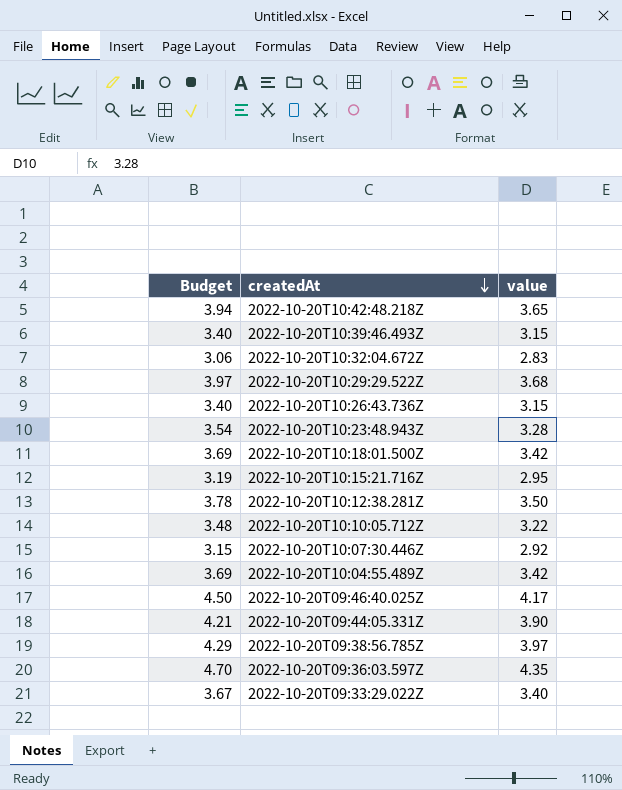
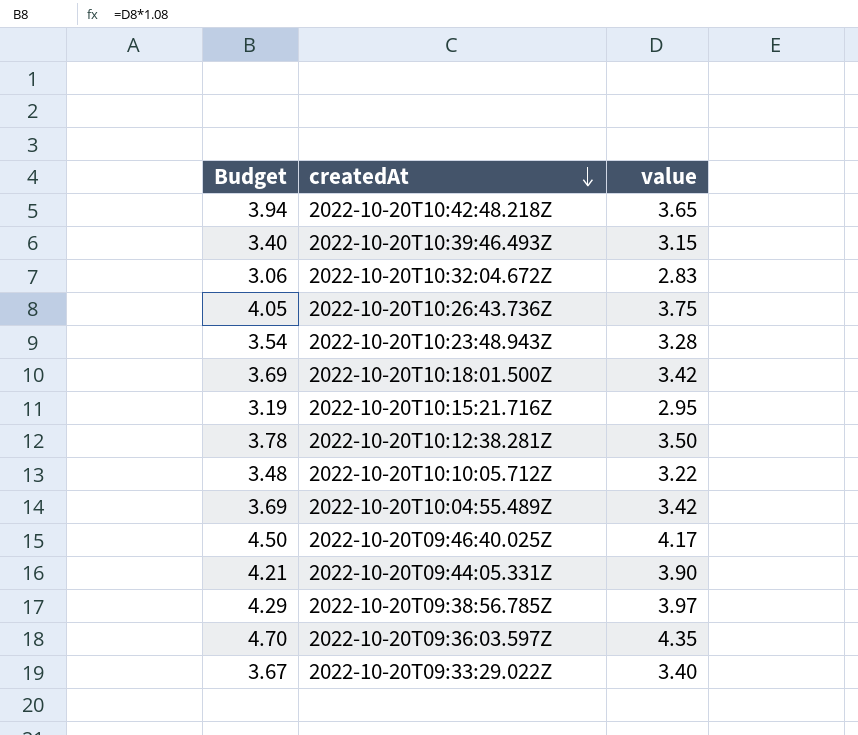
row 2022-10-20T10:29:29.522Z: 3.97 | 3.68 -> none
row 2022-10-20T10:07:30.446Z: 3.15 | 2.92 -> none
2022-10-20T10:26:43.736Z | Budget: 3.40 -> 4.05
2022-10-20T10:26:43.736Z | value: 3.15 -> 3.75

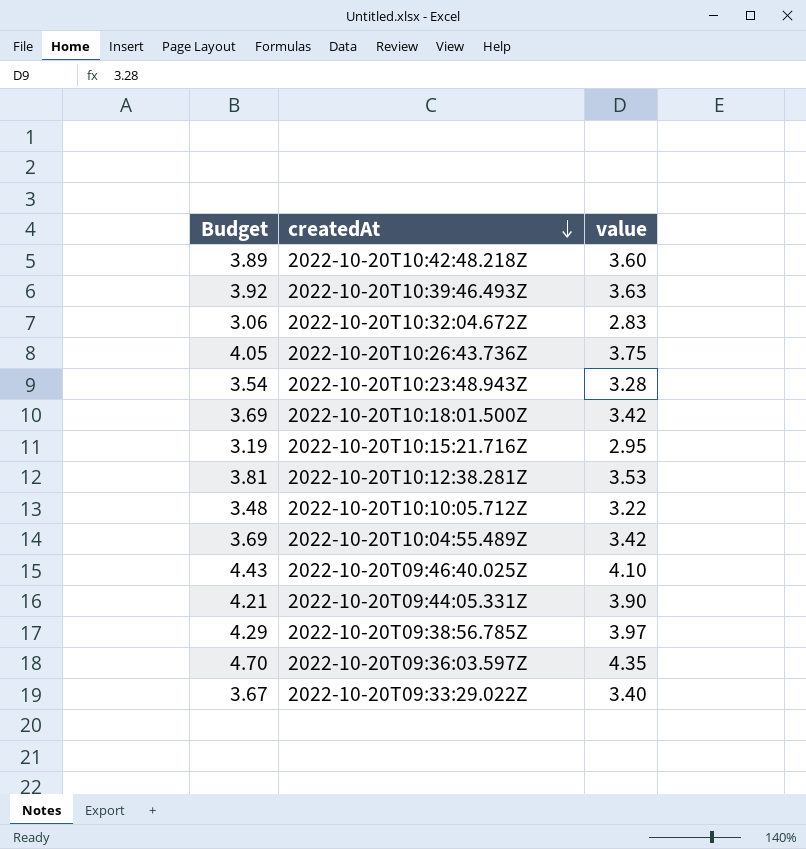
2022-10-20T10:42:48.218Z | Budget: 3.94 -> 3.89
2022-10-20T10:42:48.218Z | value: 3.65 -> 3.60
2022-10-20T10:39:46.493Z | Budget: 3.40 -> 3.92
2022-10-20T10:39:46.493Z | value: 3.15 -> 3.63
2022-10-20T10:12:38.281Z | Budget: 3.78 -> 3.81
2022-10-20T10:12:38.281Z | value: 3.50 -> 3.53
2022-10-20T09:46:40.025Z | Budget: 4.50 -> 4.43
2022-10-20T09:46:40.025Z | value: 4.17 -> 4.10

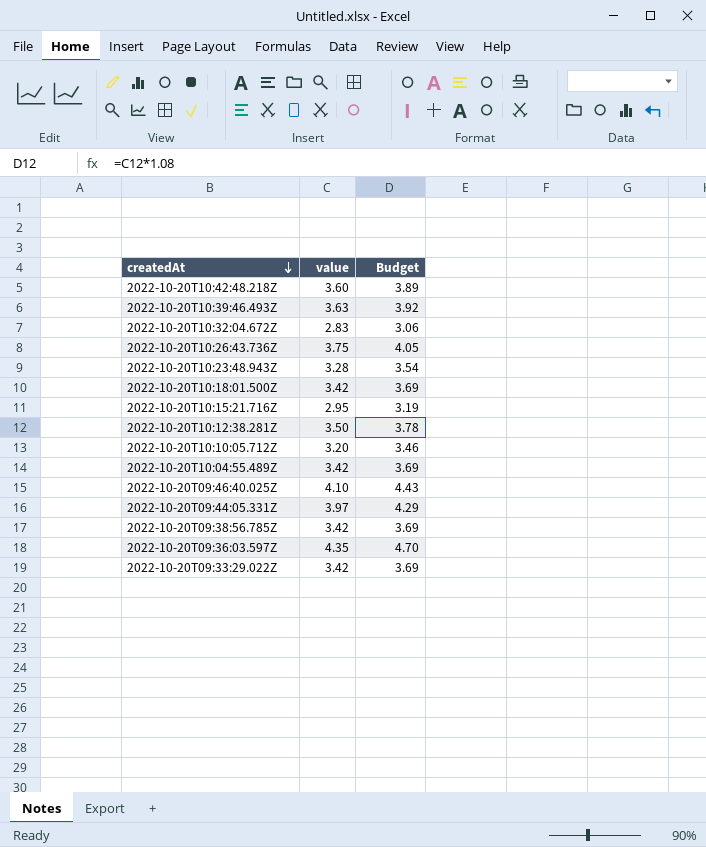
column Budget | position: 1 -> 3
2022-10-20T10:12:38.281Z | value: 3.53 -> 3.50
2022-10-20T10:12:38.281Z | Budget: 3.81 -> 3.78
2022-10-20T10:10:05.712Z | value: 3.22 -> 3.20
2022-10-20T10:10:05.712Z | Budget: 3.48 -> 3.46
2022-10-20T09:44:05.331Z | value: 3.90 -> 3.97
2022-10-20T09:44:05.331Z | Budget: 4.21 -> 4.29
2022-10-20T09:38:56.785Z | value: 3.97 -> 3.42
2022-10-20T09:38:56.785Z | Budget: 4.29 -> 3.69
2022-10-20T09:33:29.022Z | value: 3.40 -> 3.42
2022-10-20T09:33:29.022Z | Budget: 3.67 -> 3.69

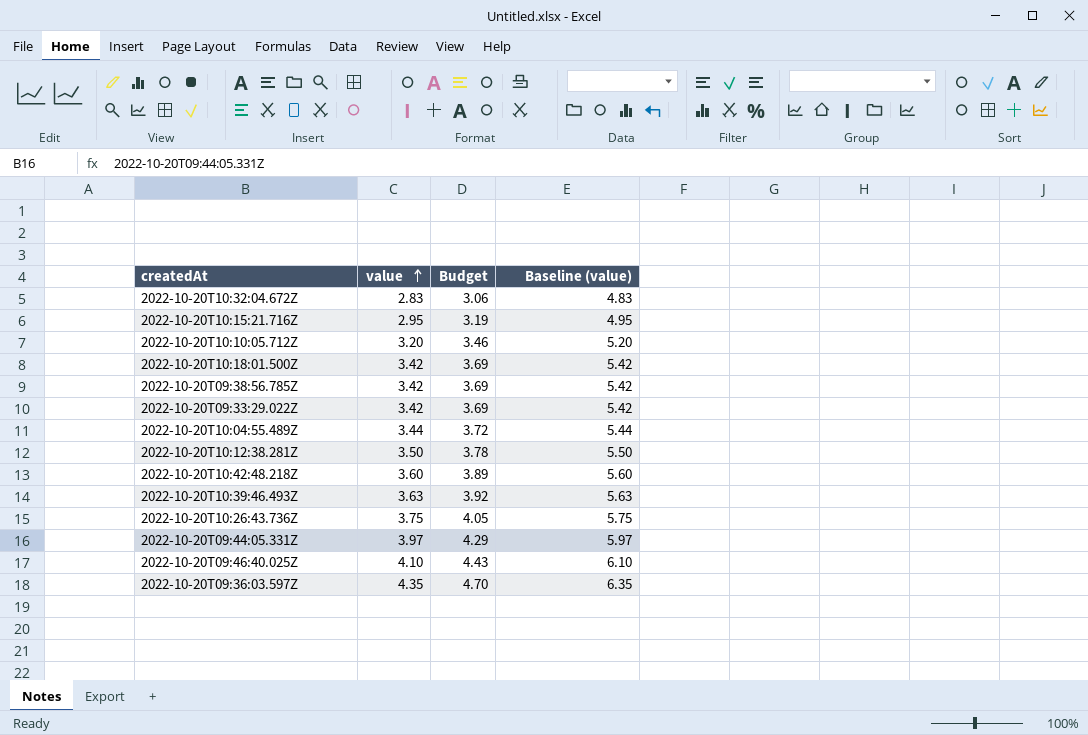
row order: createdAt descending -> value ascending
column Baseline (value) | formula: none -> [value] + 2
row 2022-10-20T10:23:48.943Z: 3.28 | 3.54 -> none
2022-10-20T10:04:55.489Z | value: 3.42 -> 3.44
2022-10-20T10:04:55.489Z | Budget: 3.69 -> 3.72

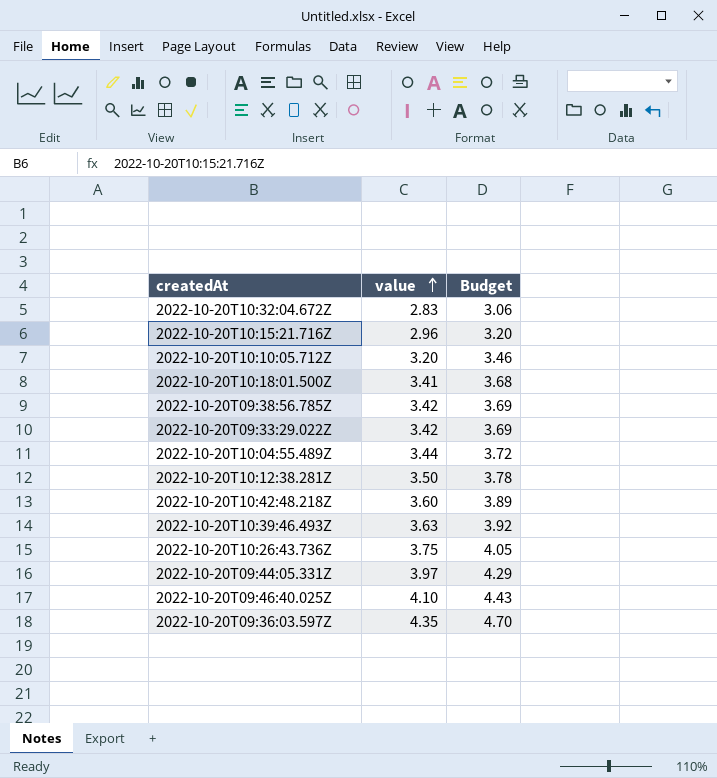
column Baseline (value) | formula: [value] + 2 -> none
2022-10-20T10:15:21.716Z | value: 2.95 -> 2.96
2022-10-20T10:15:21.716Z | Budget: 3.19 -> 3.20
2022-10-20T10:18:01.500Z | value: 3.42 -> 3.41
2022-10-20T10:18:01.500Z | Budget: 3.69 -> 3.68

